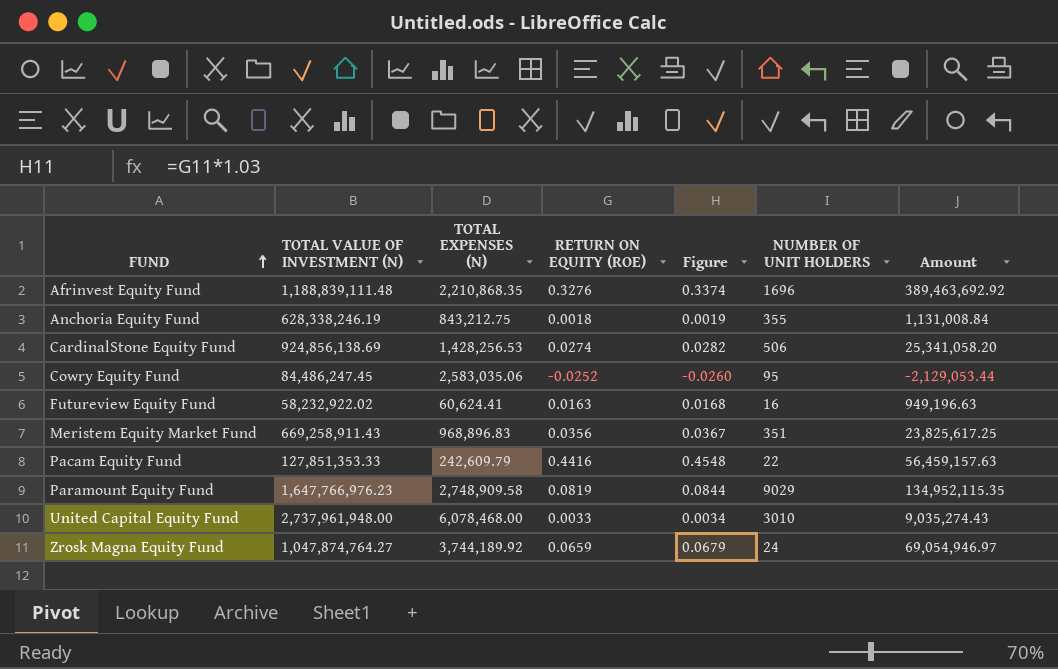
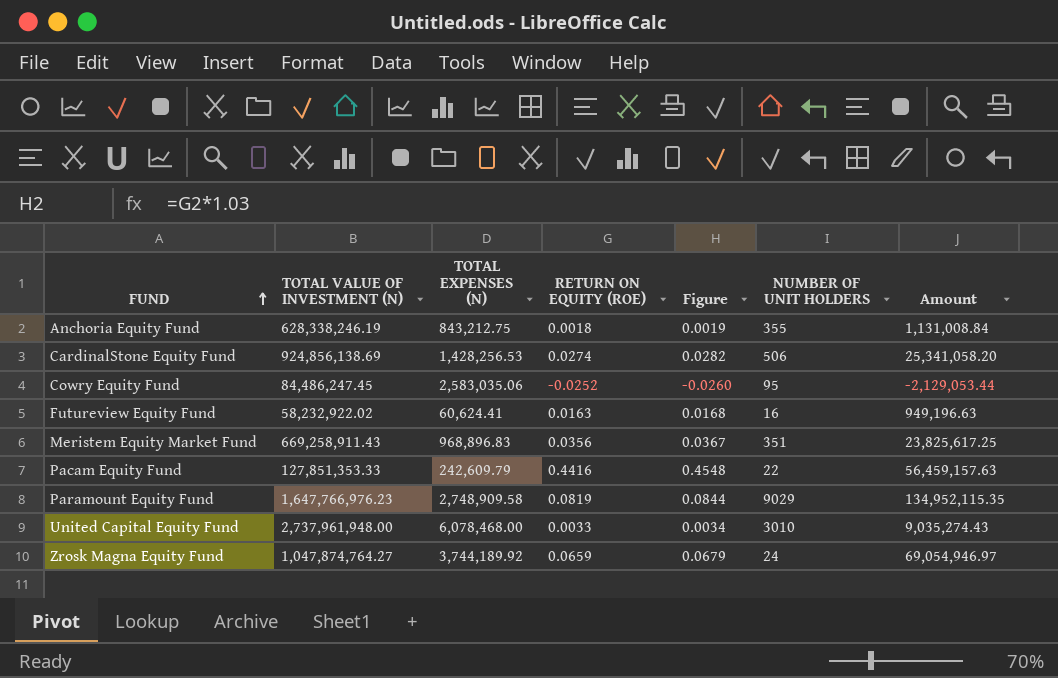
row Afrinvest Equity Fund: 1,188,839,111.48 | 2,210,868.35 | 0.3276 | 0.3374 | 1696 | 389,463,692.92 -> none

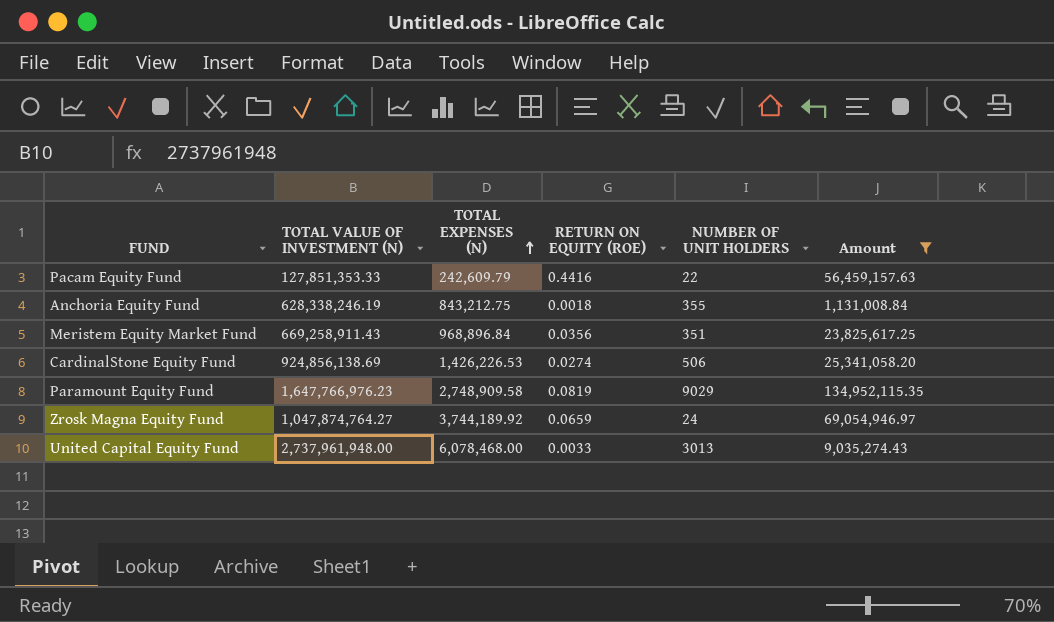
filter: none -> Amount >= 1,131,008.84
row order: FUND ascending -> TOTAL EXPENSES (N) ascending
column Figure | formula: [RETURN ON EQUITY (ROE)] * 1.03 -> none
Meristem Equity Market Fund | TOTAL EXPENSES (N): 968,896.83 -> 968,896.84
CardinalStone Equity Fund | TOTAL EXPENSES (N): 1,428,256.53 -> 1,426,226.53
United Capital Equity Fund | NUMBER OF UNIT HOLDERS: 3010 -> 3013

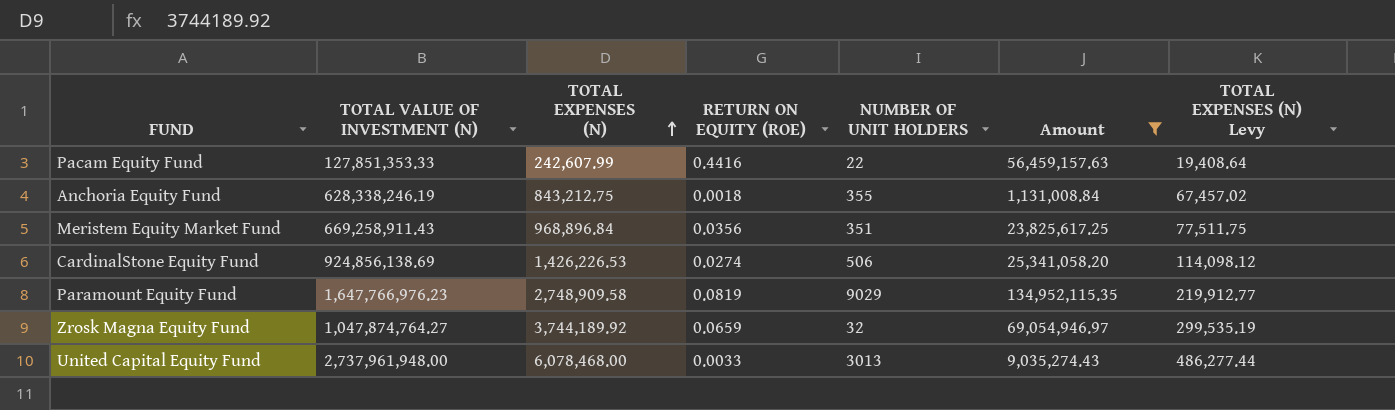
column TOTAL EXPENSES (N) Levy | formula: none -> [TOTAL EXPENSES (N)] * 0.08
Pacam Equity Fund | TOTAL EXPENSES (N): 242,609.79 -> 242,607.99
Zrosk Magna Equity Fund | NUMBER OF UNIT HOLDERS: 24 -> 32

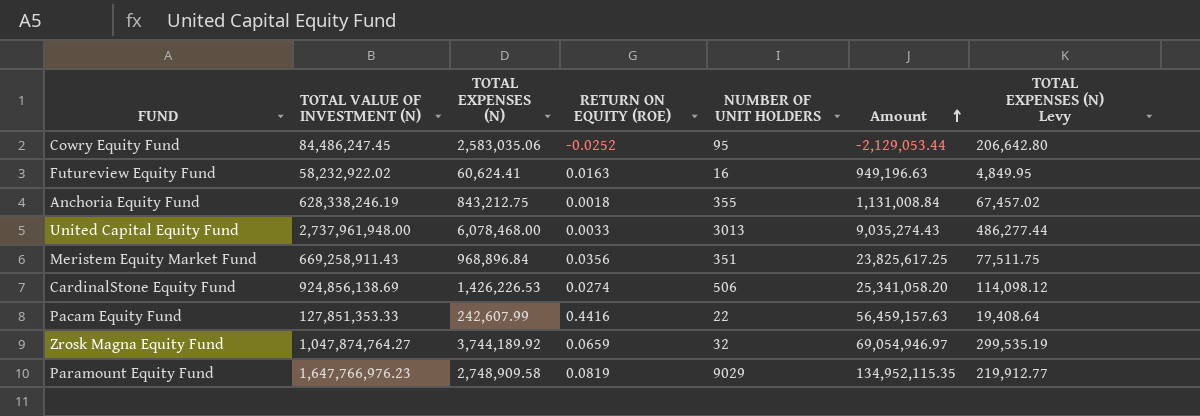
filter: Amount >= 1,131,008.84 -> none
row order: TOTAL EXPENSES (N) ascending -> Amount ascending

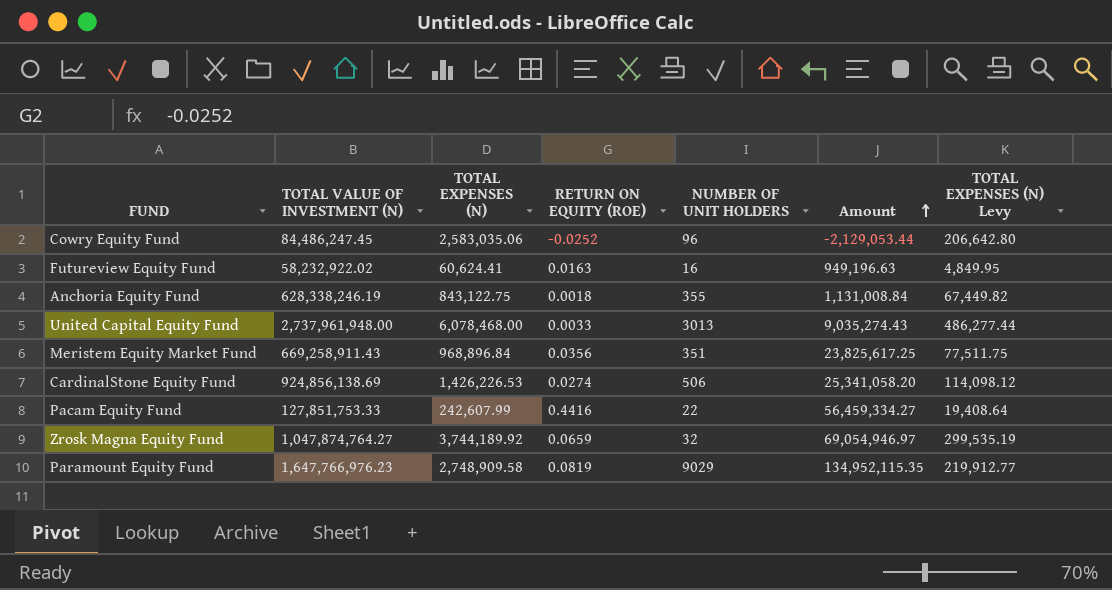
Cowry Equity Fund | NUMBER OF UNIT HOLDERS: 95 -> 96
Anchoria Equity Fund | TOTAL EXPENSES (N): 843,212.75 -> 843,122.75
Anchoria Equity Fund | TOTAL EXPENSES (N) Levy: 67,457.02 -> 67,449.82
Pacam Equity Fund | TOTAL VALUE OF INVESTMENT (N): 127,851,353.33 -> 127,851,753.33
Pacam Equity Fund | Amount: 56,459,157.63 -> 56,459,334.27

